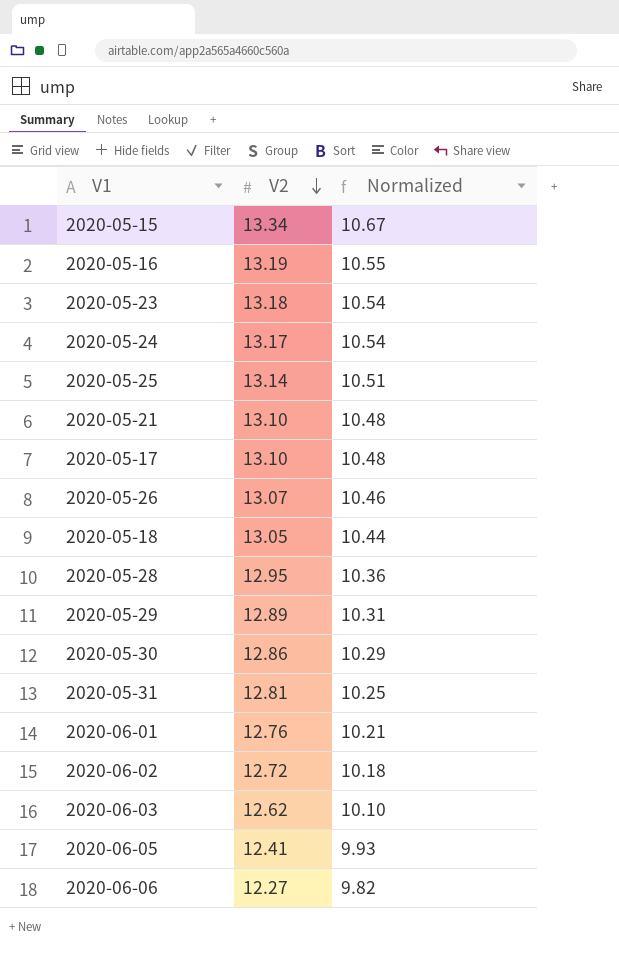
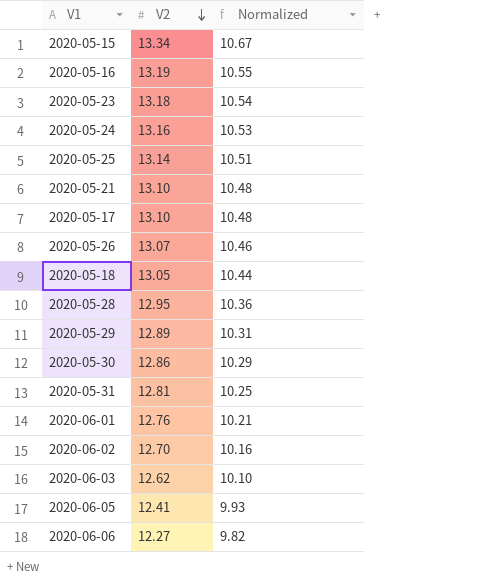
2020-05-24 | V2: 13.17 -> 13.16
2020-05-24 | Normalized: 10.54 -> 10.53
2020-06-02 | V2: 12.72 -> 12.70
2020-06-02 | Normalized: 10.18 -> 10.16

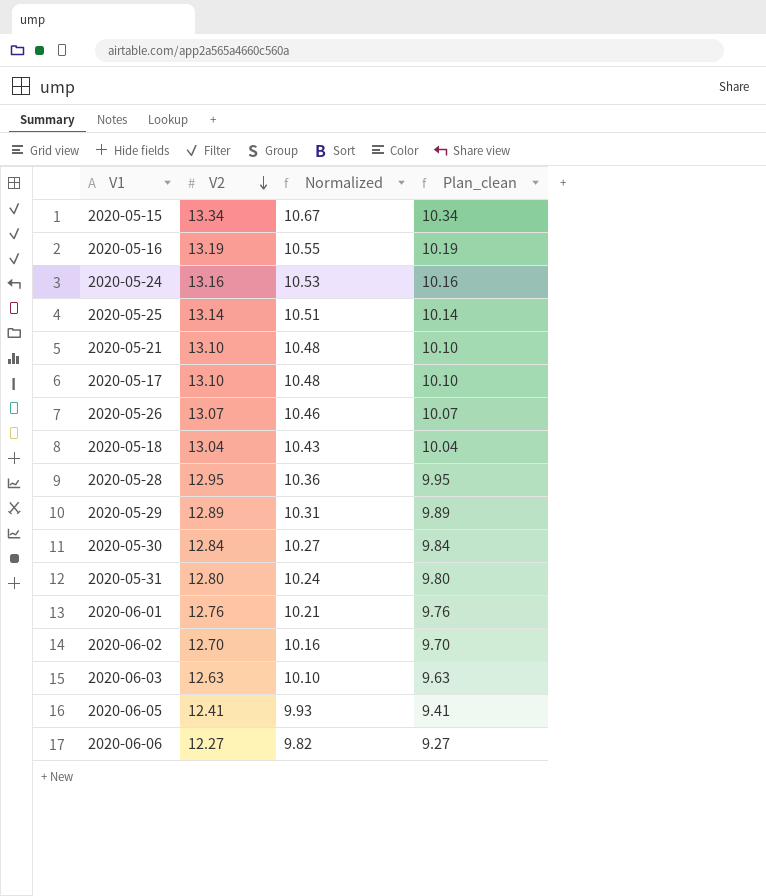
column Plan_clean | formula: none -> [V2] - 3
row 2020-05-23: 13.18 | 10.54 -> none
2020-05-18 | V2: 13.05 -> 13.04
2020-05-18 | Normalized: 10.44 -> 10.43
2020-05-30 | V2: 12.86 -> 12.84
2020-05-30 | Normalized: 10.29 -> 10.27
2020-05-31 | V2: 12.81 -> 12.80
2020-05-31 | Normalized: 10.25 -> 10.24
2020-06-03 | V2: 12.62 -> 12.63

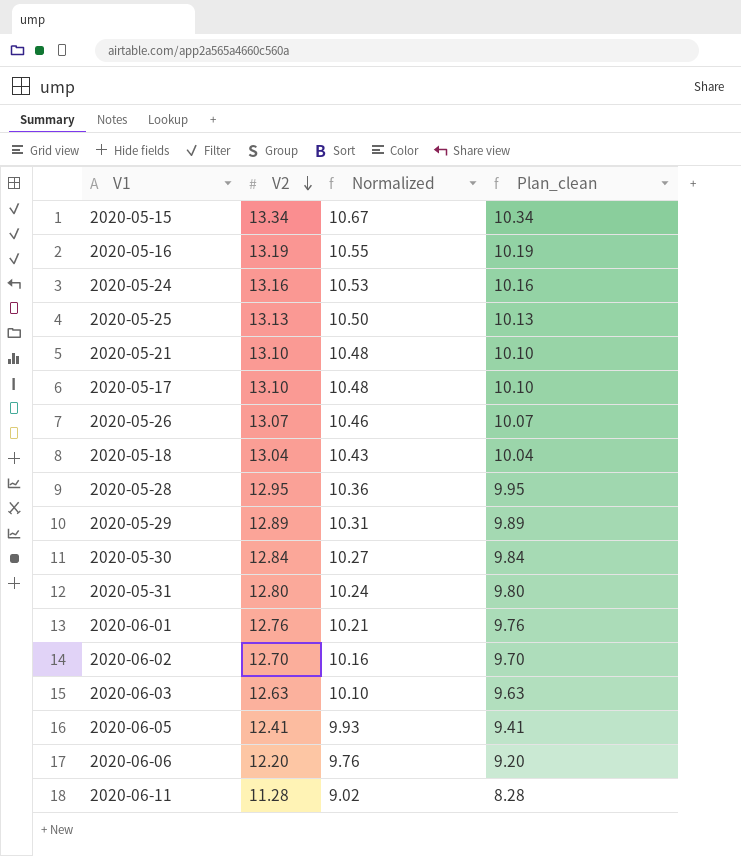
2020-05-25 | V2: 13.14 -> 13.13
2020-05-25 | Normalized: 10.51 -> 10.50
2020-05-25 | Plan_clean: 10.14 -> 10.13
2020-06-06 | V2: 12.27 -> 12.20
2020-06-06 | Normalized: 9.82 -> 9.76
2020-06-06 | Plan_clean: 9.27 -> 9.20
row 2020-06-11: none -> 11.28 | 9.02 | 8.28

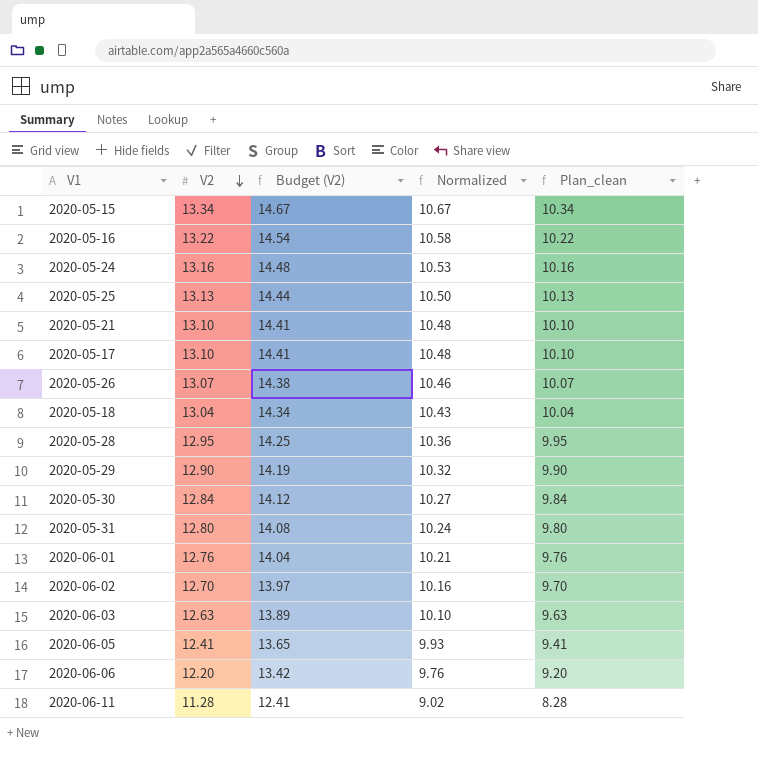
column Budget (V2) | formula: none -> [V2] * 1.1
2020-05-16 | V2: 13.19 -> 13.22
2020-05-16 | Normalized: 10.55 -> 10.58
2020-05-16 | Plan_clean: 10.19 -> 10.22
2020-05-29 | V2: 12.89 -> 12.90
2020-05-29 | Normalized: 10.31 -> 10.32
2020-05-29 | Plan_clean: 9.89 -> 9.90

